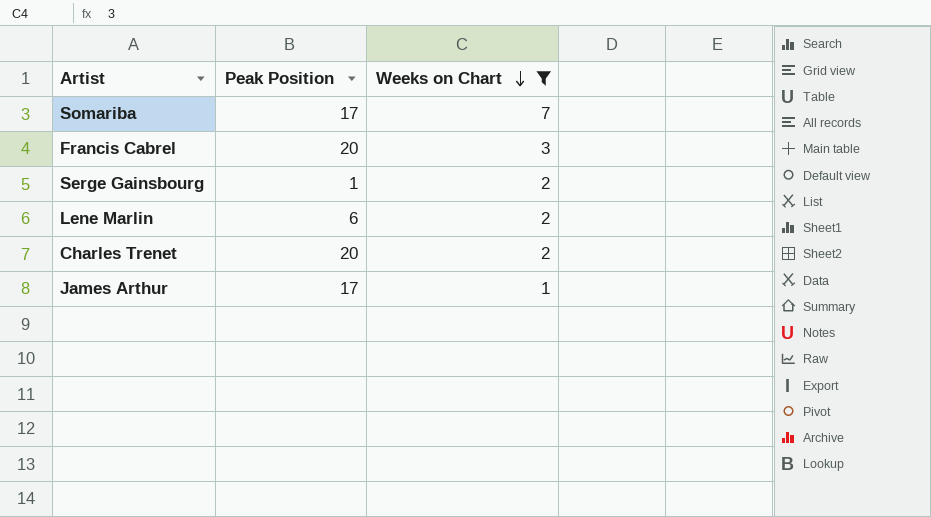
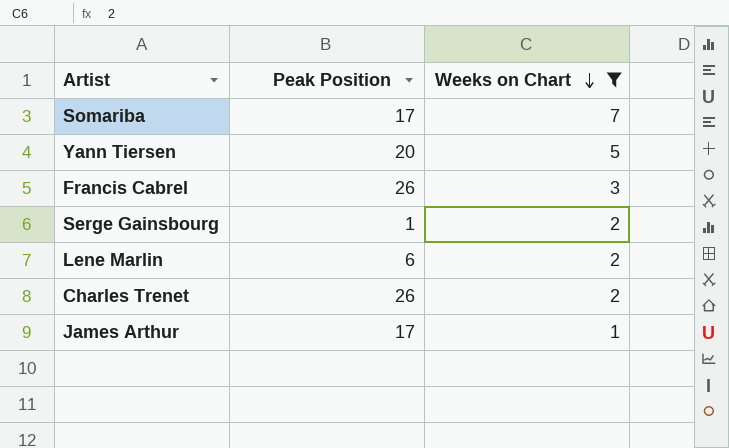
row Yann Tiersen: none -> 20 | 5
Francis Cabrel | Peak Position: 20 -> 26
Charles Trenet | Peak Position: 20 -> 26

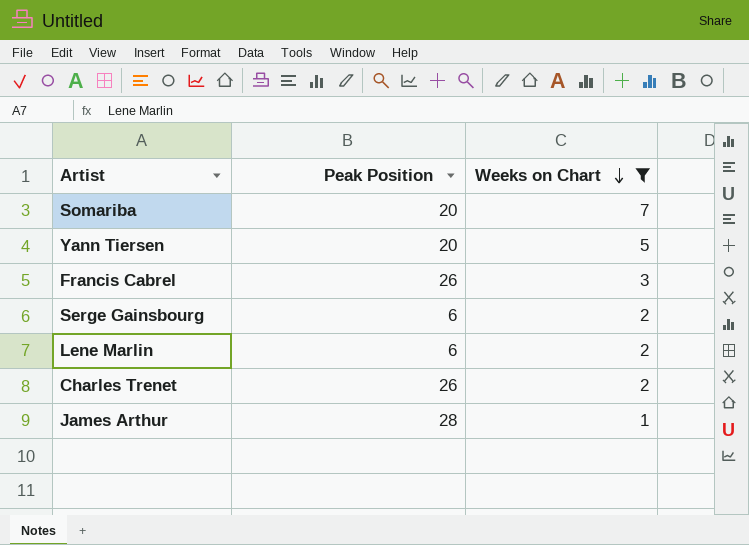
Somariba | Peak Position: 17 -> 20
Serge Gainsbourg | Peak Position: 1 -> 6
James Arthur | Peak Position: 17 -> 28

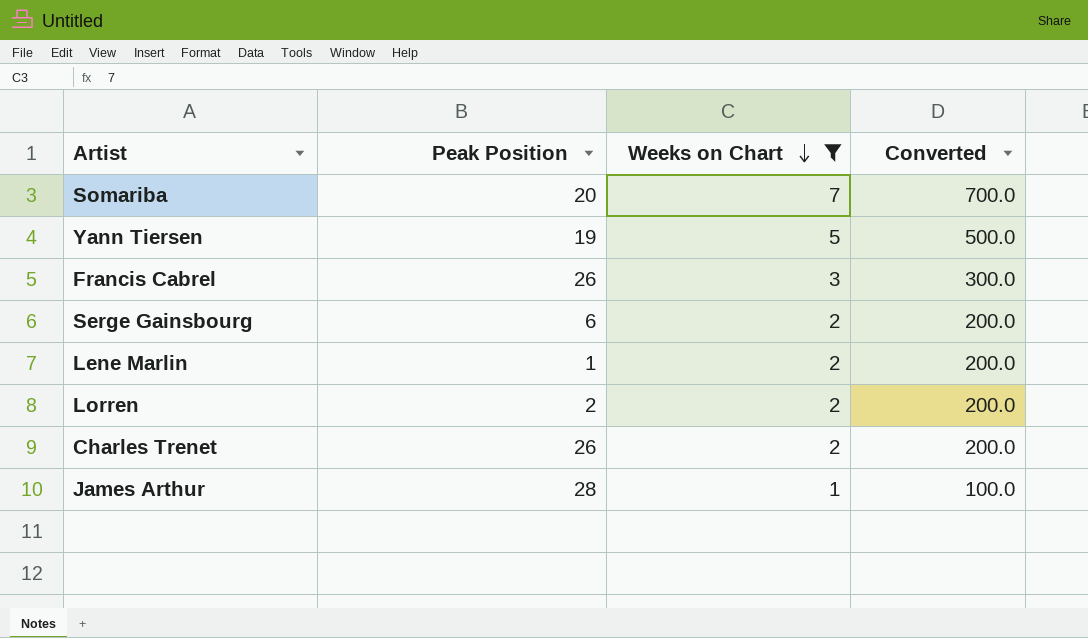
column Converted | formula: none -> [Weeks on Chart] * 100
Yann Tiersen | Peak Position: 20 -> 19
Lene Marlin | Peak Position: 6 -> 1
row Lorren: none -> 2 | 2 | 200.0

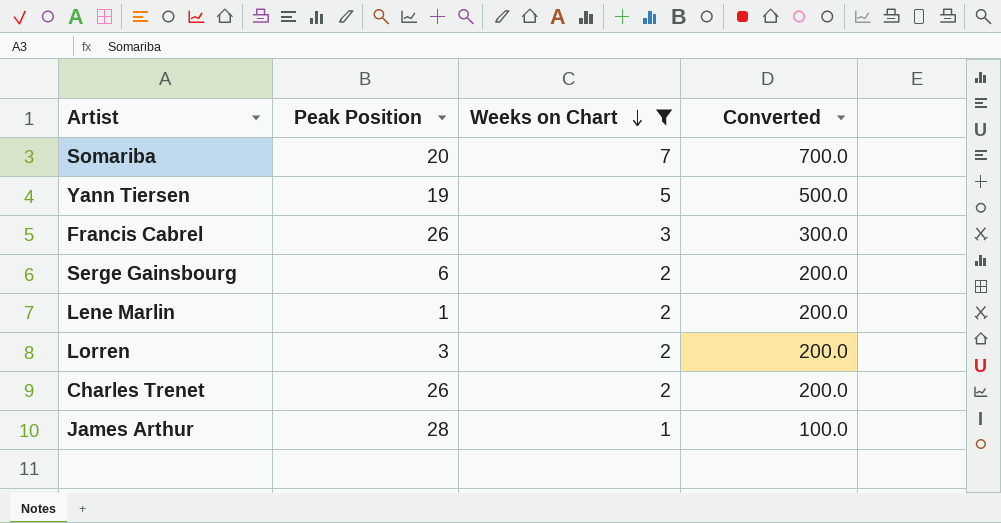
Lorren | Peak Position: 2 -> 3

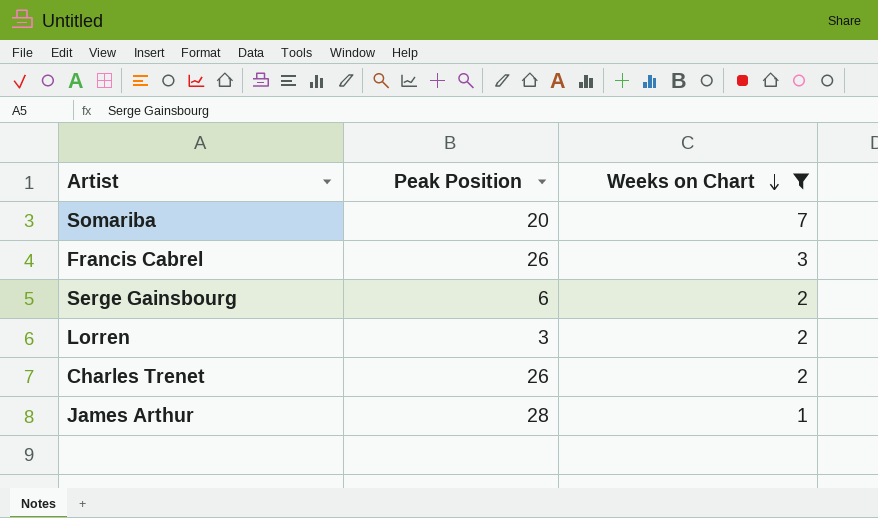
column Converted | formula: [Weeks on Chart] * 100 -> none
row Yann Tiersen: 19 | 5 | 500.0 -> none
row Lene Marlin: 1 | 2 | 200.0 -> none

